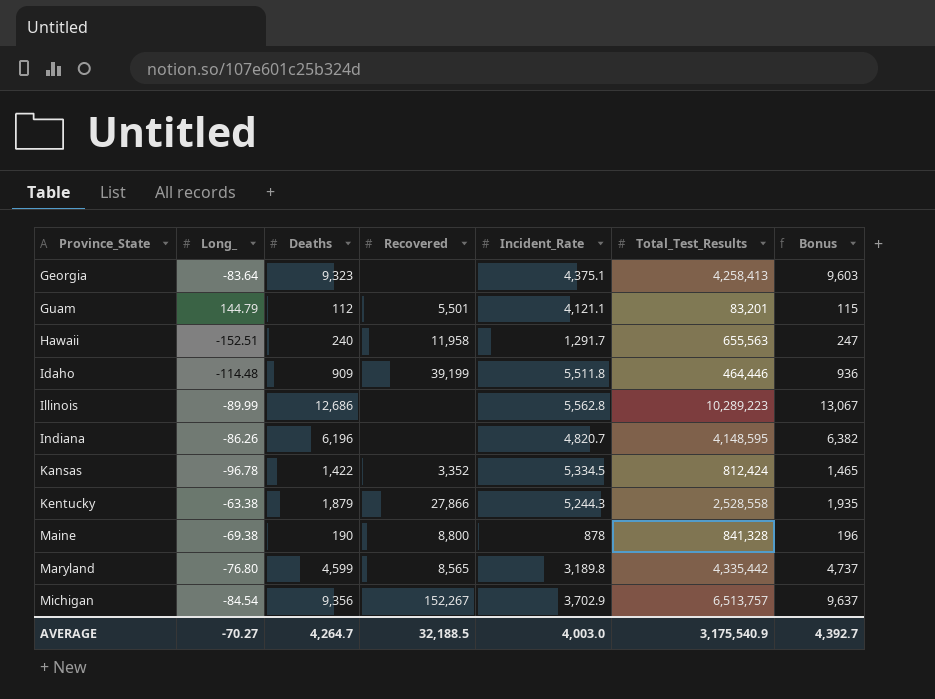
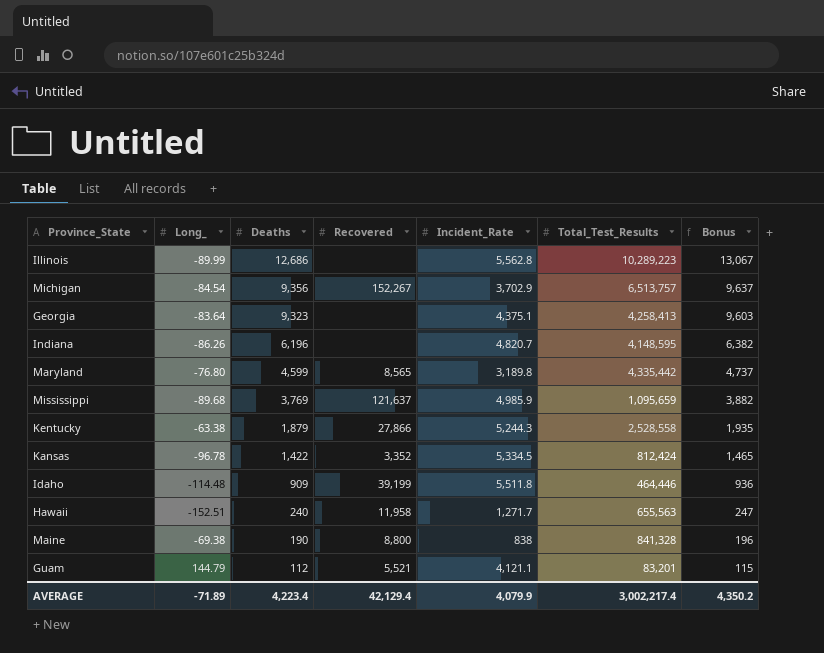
row order: Province_State ascending -> Deaths descending
row Mississippi: none -> -89.68 | 3,769 | 121,637 | 4,985.9 | 1,095,659 | 3,882
Hawaii | Incident_Rate: 1,291.7 -> 1,271.7
Maine | Incident_Rate: 878 -> 838
Guam | Recovered: 5,501 -> 5,521
AVERAGE | Long_: -70.27 -> -71.89
AVERAGE | Deaths: 4,264.7 -> 4,223.4
AVERAGE | Recovered: 32,188.5 -> 42,129.4
AVERAGE | Incident_Rate: 4,003.0 -> 4,079.9
AVERAGE | Total_Test_Results: 3,175,540.9 -> 3,002,217.4
AVERAGE | Bonus: 4,392.7 -> 4,350.2

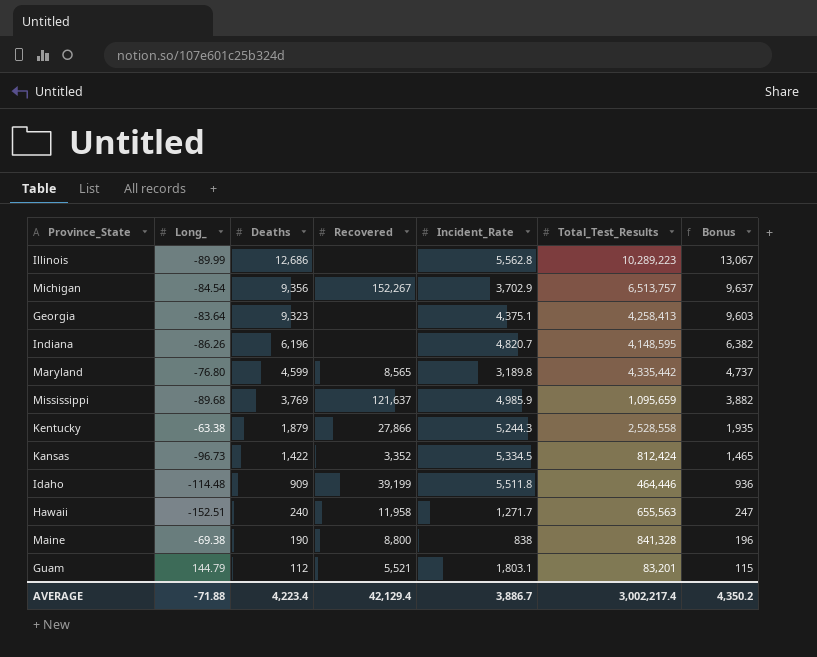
Kansas | Long_: -96.78 -> -96.73
Guam | Incident_Rate: 4,121.1 -> 1,803.1
AVERAGE | Long_: -71.89 -> -71.88
AVERAGE | Incident_Rate: 4,079.9 -> 3,886.7

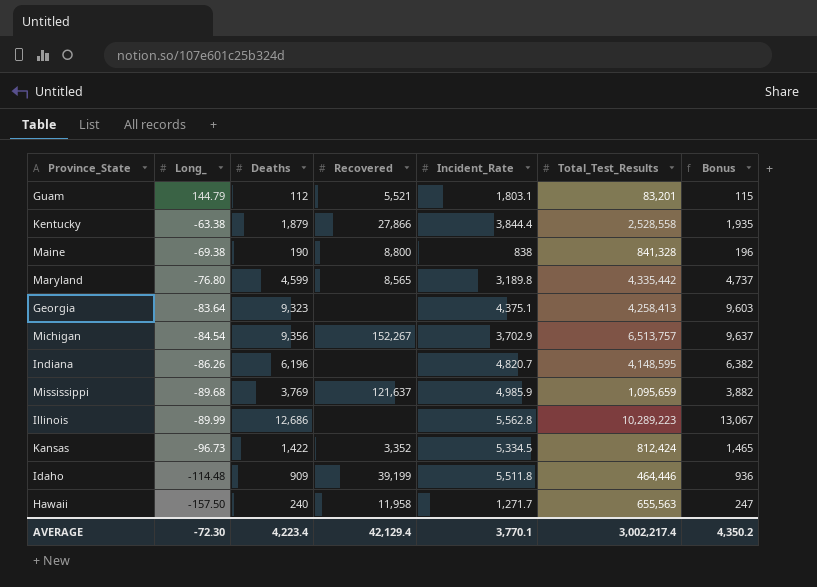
row order: Deaths descending -> Long_ descending
Kentucky | Incident_Rate: 5,244.3 -> 3,844.4
Hawaii | Long_: -152.51 -> -157.50
AVERAGE | Long_: -71.88 -> -72.30
AVERAGE | Incident_Rate: 3,886.7 -> 3,770.1

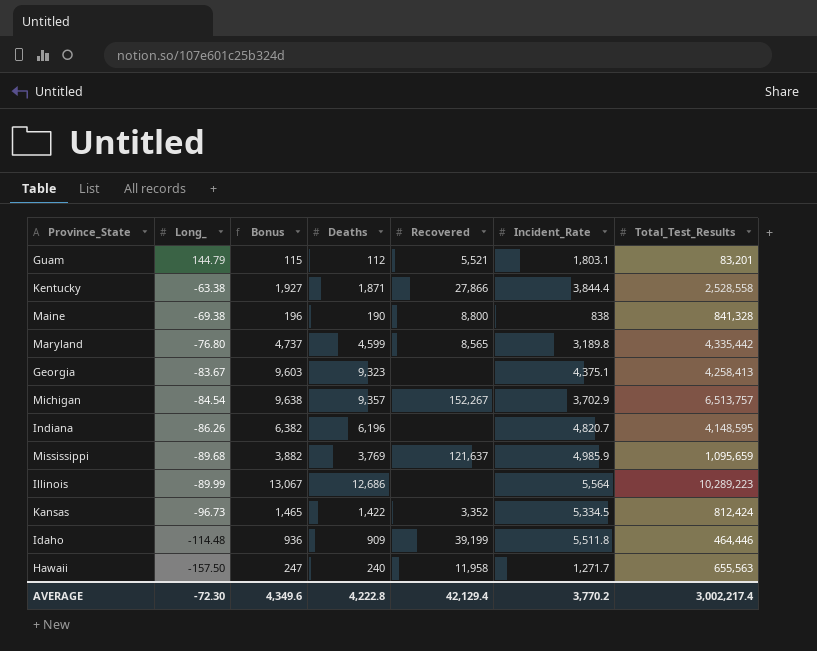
column Bonus | position: 7 -> 3
Kentucky | Bonus: 1,935 -> 1,927
Kentucky | Deaths: 1,879 -> 1,871
Georgia | Long_: -83.64 -> -83.67
Michigan | Bonus: 9,637 -> 9,638
Michigan | Deaths: 9,356 -> 9,357
Illinois | Incident_Rate: 5,562.8 -> 5,564
AVERAGE | Bonus: 4,350.2 -> 4,349.6
AVERAGE | Deaths: 4,223.4 -> 4,222.8
AVERAGE | Incident_Rate: 3,770.1 -> 3,770.2

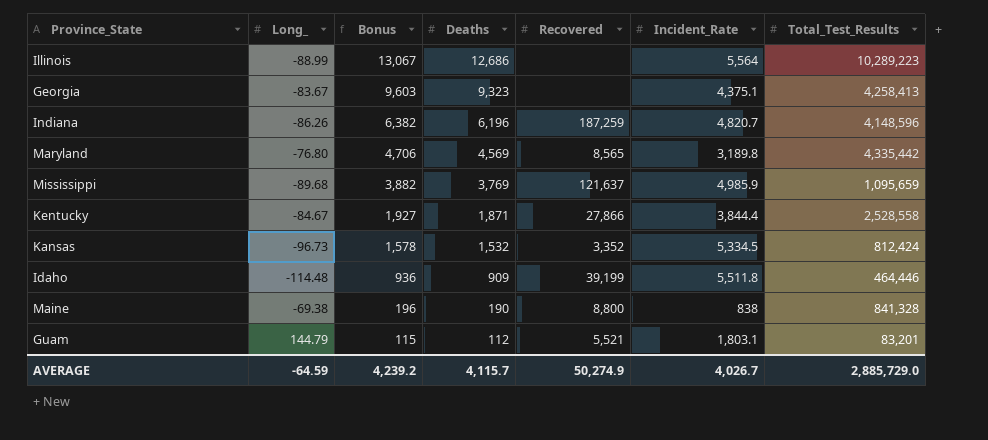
row order: Long_ descending -> Bonus descending
row Michigan: -84.54 | 9,638 | 9,357 | 152,267 | 3,702.9 | 6,513,757 -> none
row Hawaii: -157.50 | 247 | 240 | 11,958 | 1,271.7 | 655,563 -> none
Illinois | Long_: -89.99 -> -88.99
Indiana | Recovered: none -> 187,259
Indiana | Total_Test_Results: 4,148,595 -> 4,148,596
Maryland | Bonus: 4,737 -> 4,706
Maryland | Deaths: 4,599 -> 4,569
Kentucky | Long_: -63.38 -> -84.67
Kansas | Bonus: 1,465 -> 1,578
Kansas | Deaths: 1,422 -> 1,532
AVERAGE | Long_: -72.30 -> -64.59
AVERAGE | Bonus: 4,349.6 -> 4,239.2
AVERAGE | Deaths: 4,222.8 -> 4,115.7
AVERAGE | Recovered: 42,129.4 -> 50,274.9
AVERAGE | Incident_Rate: 3,770.2 -> 4,026.7
AVERAGE | Total_Test_Results: 3,002,217.4 -> 2,885,729.0

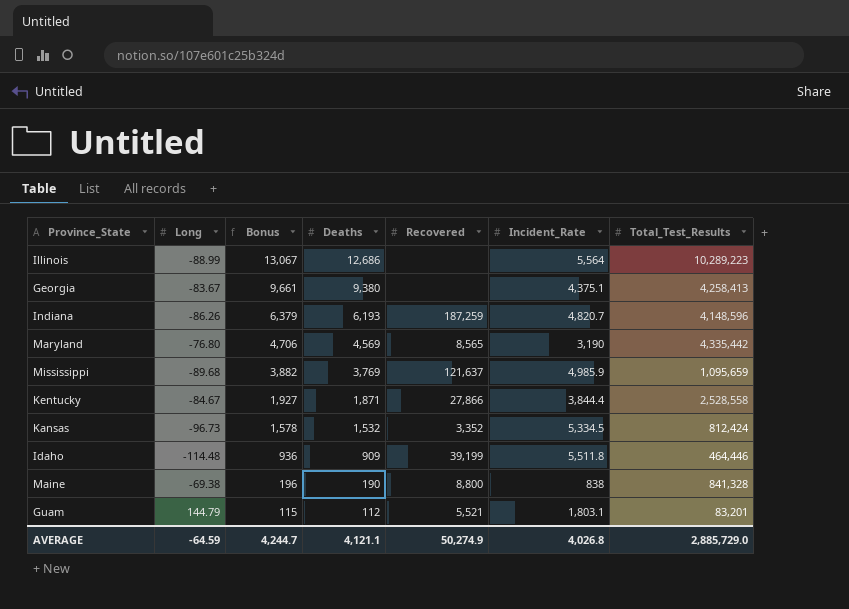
column name: Long_ -> Long
Georgia | Bonus: 9,603 -> 9,661
Georgia | Deaths: 9,323 -> 9,380
Indiana | Bonus: 6,382 -> 6,379
Indiana | Deaths: 6,196 -> 6,193
Maryland | Incident_Rate: 3,189.8 -> 3,190
AVERAGE | Bonus: 4,239.2 -> 4,244.7
AVERAGE | Deaths: 4,115.7 -> 4,121.1
AVERAGE | Incident_Rate: 4,026.7 -> 4,026.8

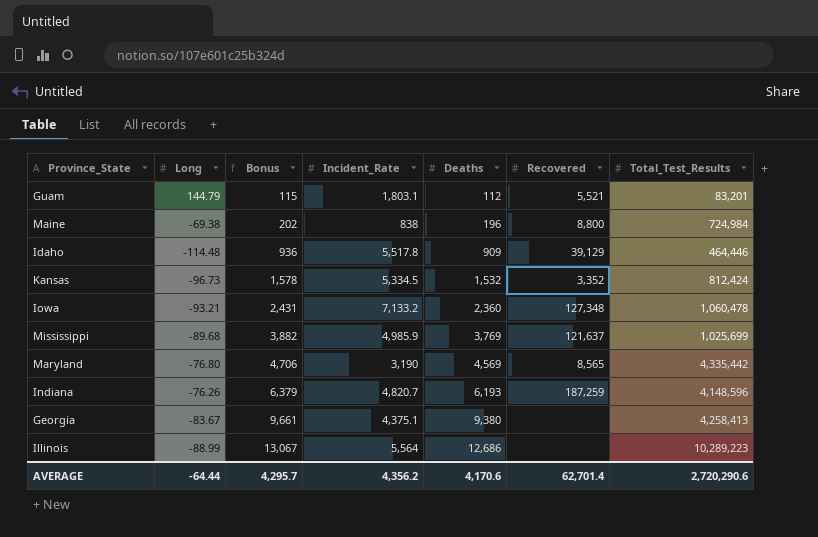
row order: Bonus descending -> Bonus ascending
column Incident_Rate | position: 6 -> 4
row Kentucky: -84.67 | 1,927 | 1,871 | 27,866 | 3,844.4 | 2,528,558 -> none
Maine | Bonus: 196 -> 202
Maine | Deaths: 190 -> 196
Maine | Total_Test_Results: 841,328 -> 724,984
Idaho | Incident_Rate: 5,511.8 -> 5,517.8
Idaho | Recovered: 39,199 -> 39,129
row Iowa: none -> -93.21 | 2,431 | 7,133.2 | 2,360 | 127,348 | 1,060,478
Mississippi | Total_Test_Results: 1,095,659 -> 1,025,699
Indiana | Long: -86.26 -> -76.26
AVERAGE | Long: -64.59 -> -64.44
AVERAGE | Bonus: 4,244.7 -> 4,295.7
AVERAGE | Incident_Rate: 4,026.8 -> 4,356.2
AVERAGE | Deaths: 4,121.1 -> 4,170.6
AVERAGE | Recovered: 50,274.9 -> 62,701.4
AVERAGE | Total_Test_Results: 2,885,729.0 -> 2,720,290.6

